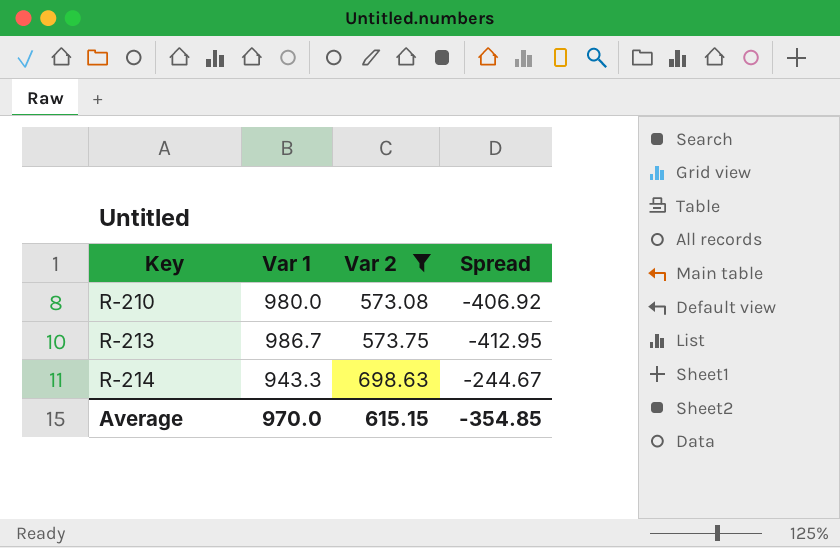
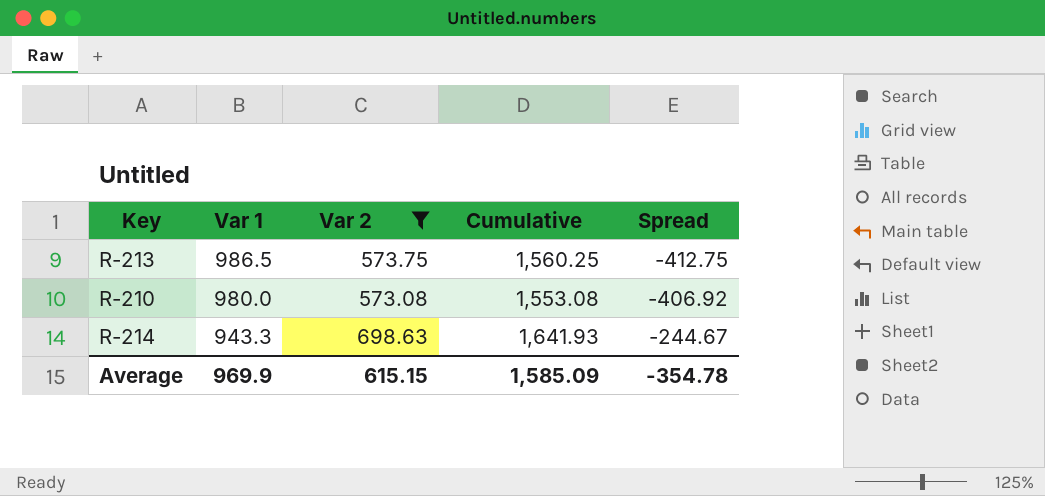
row order: Key ascending -> Var 1 descending
column Cumulative | formula: none -> [Var 1] + [Var 2]
R-213 | Var 1: 986.7 -> 986.5
R-213 | Spread: -412.95 -> -412.75
Average | Var 1: 970.0 -> 969.9
Average | Spread: -354.85 -> -354.78

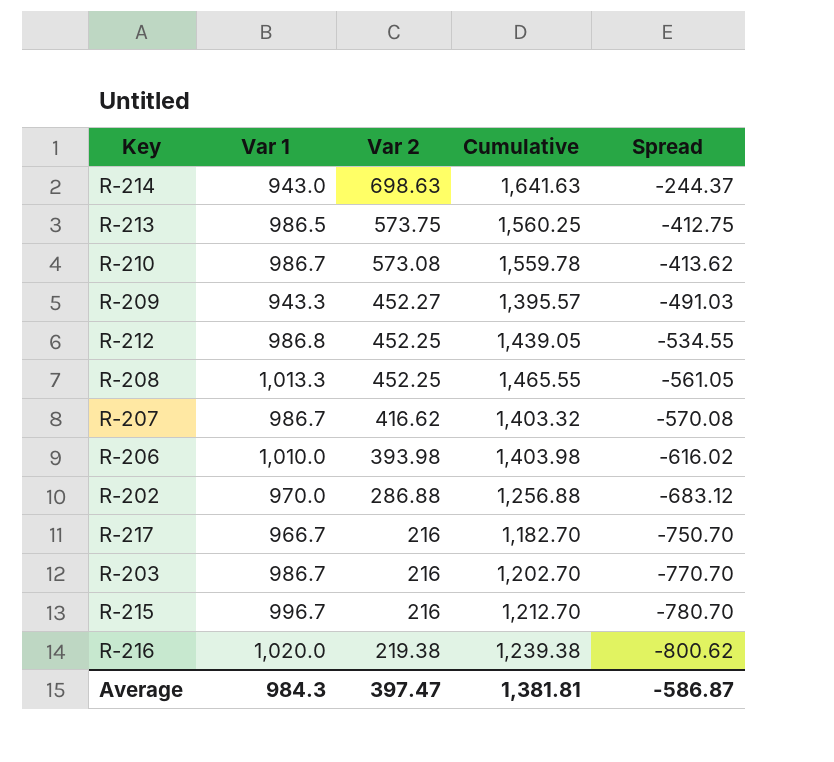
filter: Var 2 >= 573.08 -> none
row order: Var 1 descending -> Spread descending
R-214 | Var 1: 943.3 -> 943.0
R-214 | Cumulative: 1,641.93 -> 1,641.63
R-214 | Spread: -244.67 -> -244.37
R-210 | Var 1: 980.0 -> 986.7
R-210 | Cumulative: 1,553.08 -> 1,559.78
R-210 | Spread: -406.92 -> -413.62
Average | Var 1: 969.9 -> 984.3
Average | Var 2: 615.15 -> 397.47
Average | Cumulative: 1,585.09 -> 1,381.81
Average | Spread: -354.78 -> -586.87

